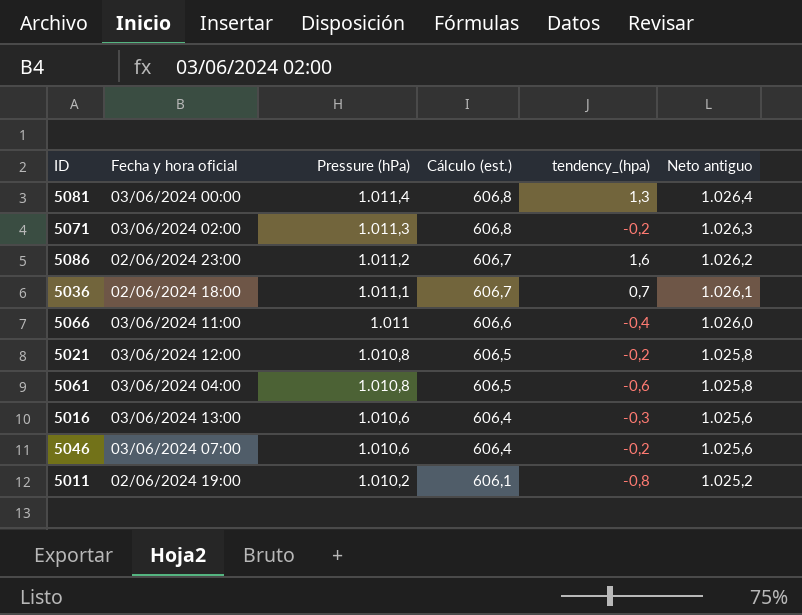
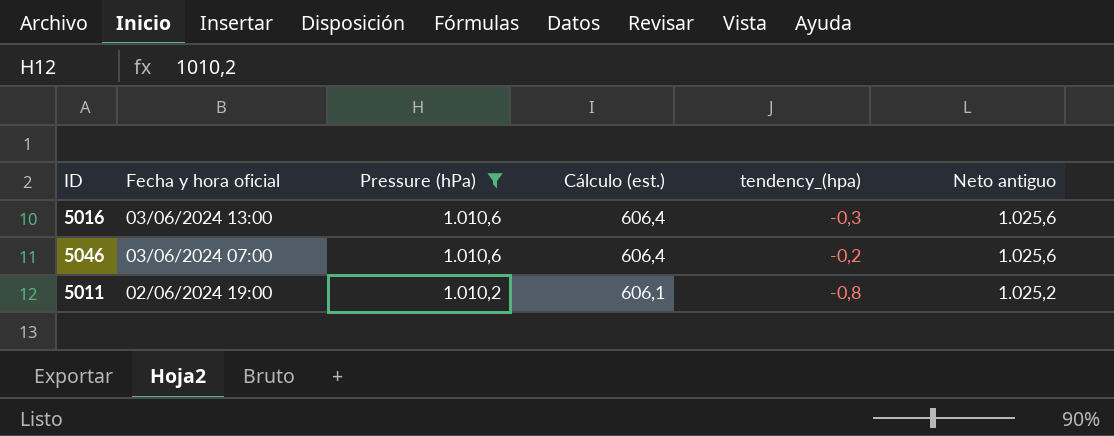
filter: none -> Pressure (hPa) <= 1.010,6

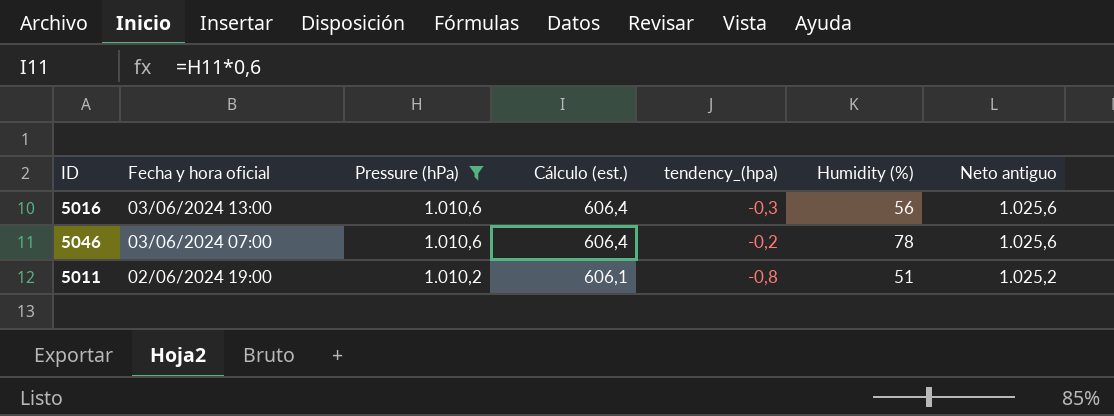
column Humidity (%) | position: none -> 6

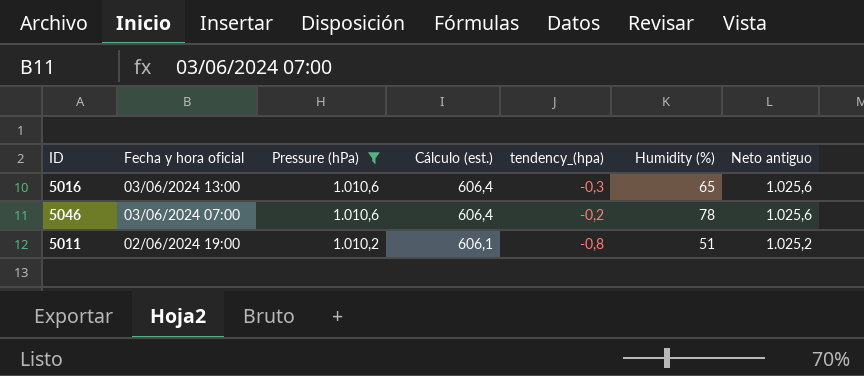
5016 | Humidity (%): 56 -> 65

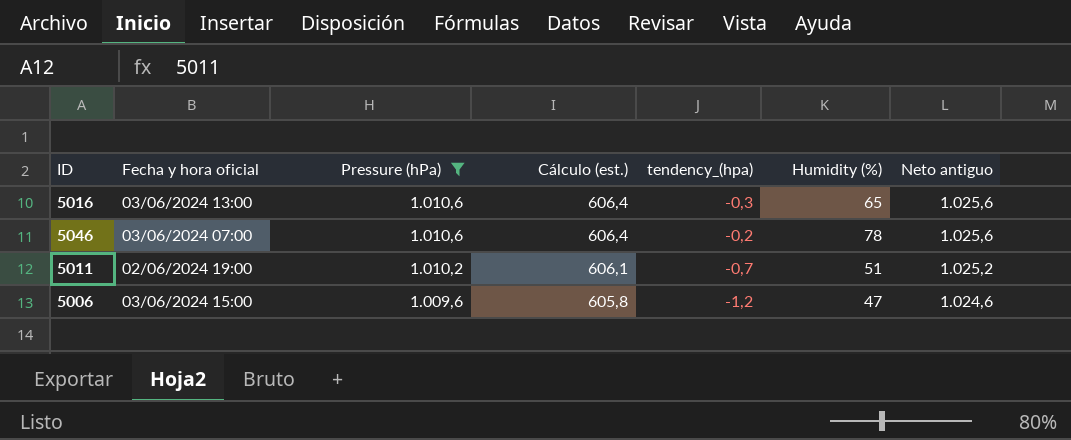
5011 | tendency_(hpa): -0,8 -> -0,7
row 5006: none -> 03/06/2024 15:00 | 1.009,6 | 605,8 | -1,2 | 47 | 1.024,6

